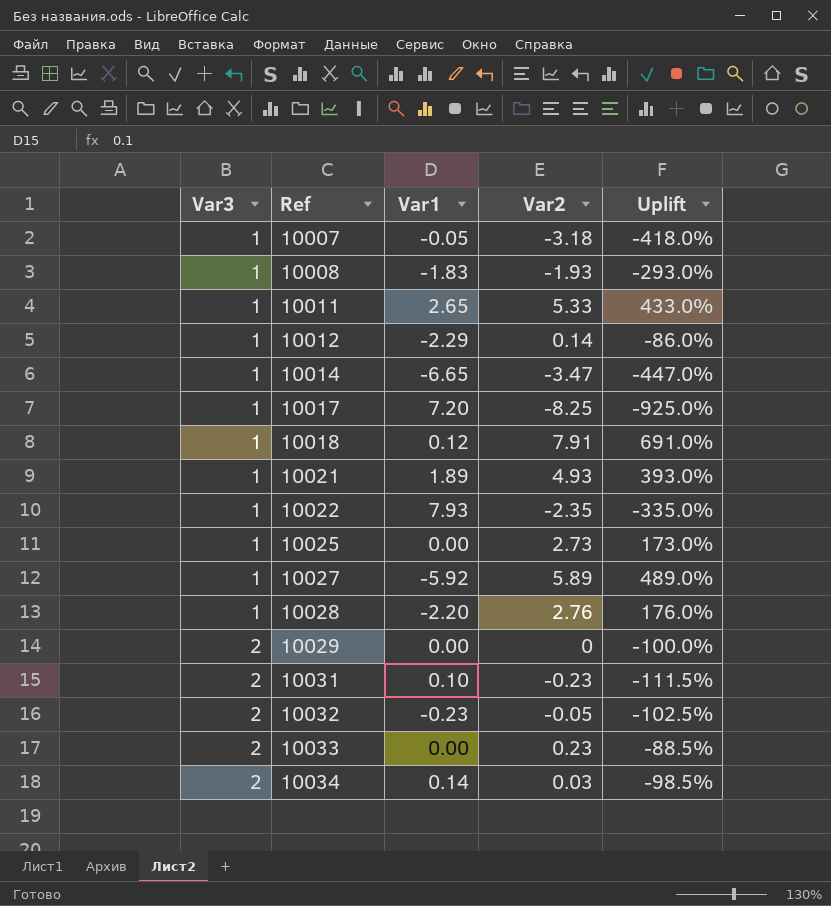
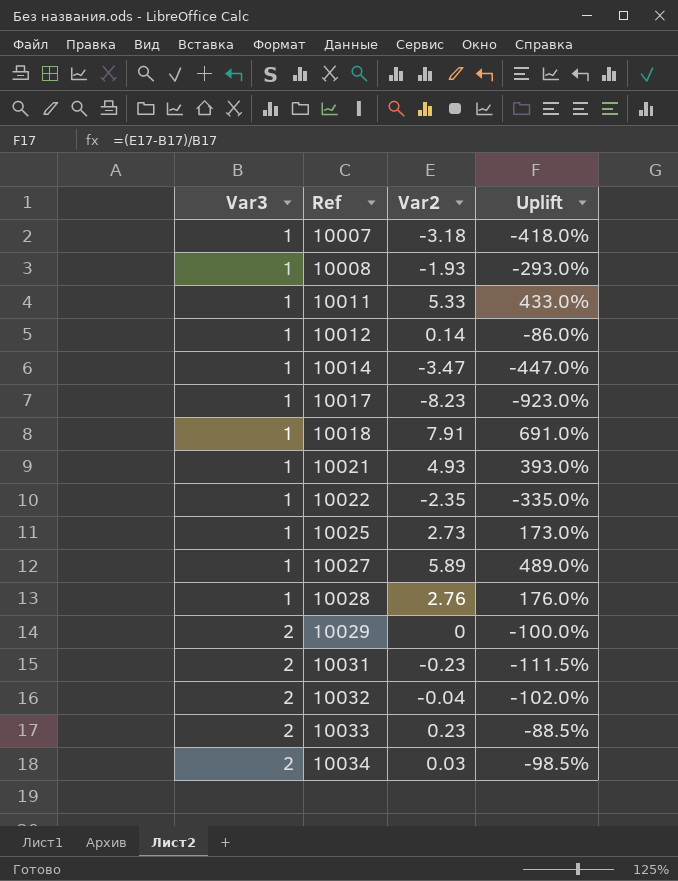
column Var1 | position: 3 -> none
10017 | Var2: -8.25 -> -8.23
10017 | Uplift: -925.0% -> -923.0%
10032 | Var2: -0.05 -> -0.04
10032 | Uplift: -102.5% -> -102.0%

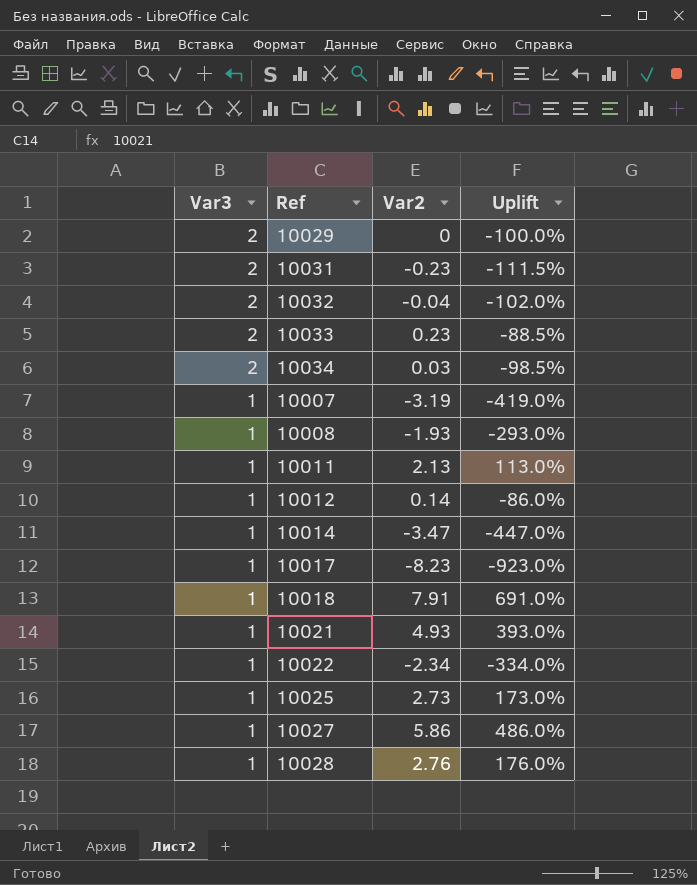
row order: Var3 ascending -> Var3 descending
10007 | Var2: -3.18 -> -3.19
10007 | Uplift: -418.0% -> -419.0%
10011 | Var2: 5.33 -> 2.13
10011 | Uplift: 433.0% -> 113.0%
10022 | Var2: -2.35 -> -2.34
10022 | Uplift: -335.0% -> -334.0%
10027 | Var2: 5.89 -> 5.86
10027 | Uplift: 489.0% -> 486.0%

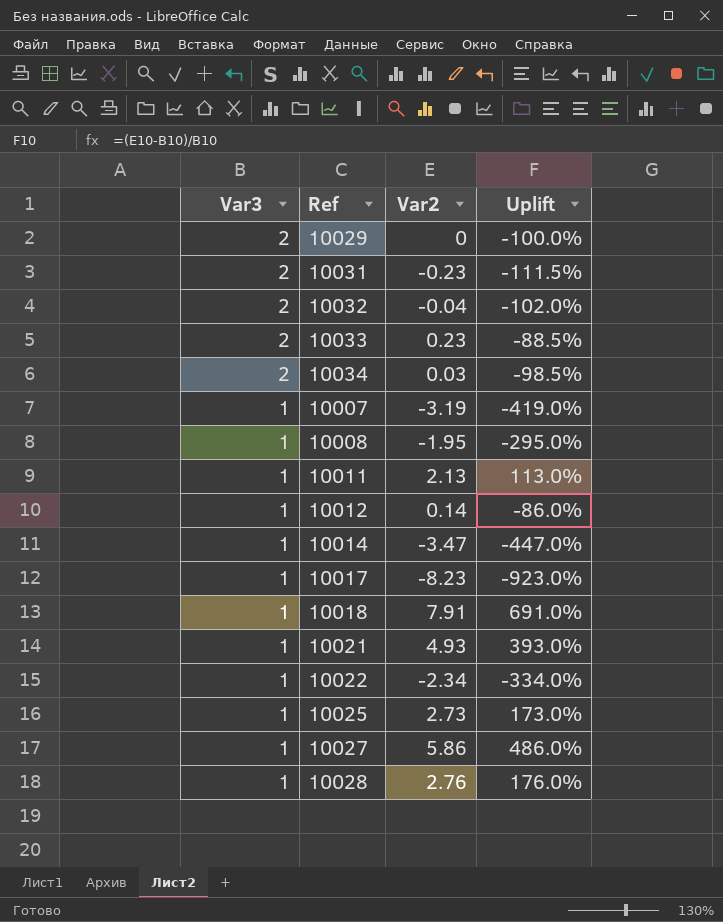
10008 | Var2: -1.93 -> -1.95
10008 | Uplift: -293.0% -> -295.0%

